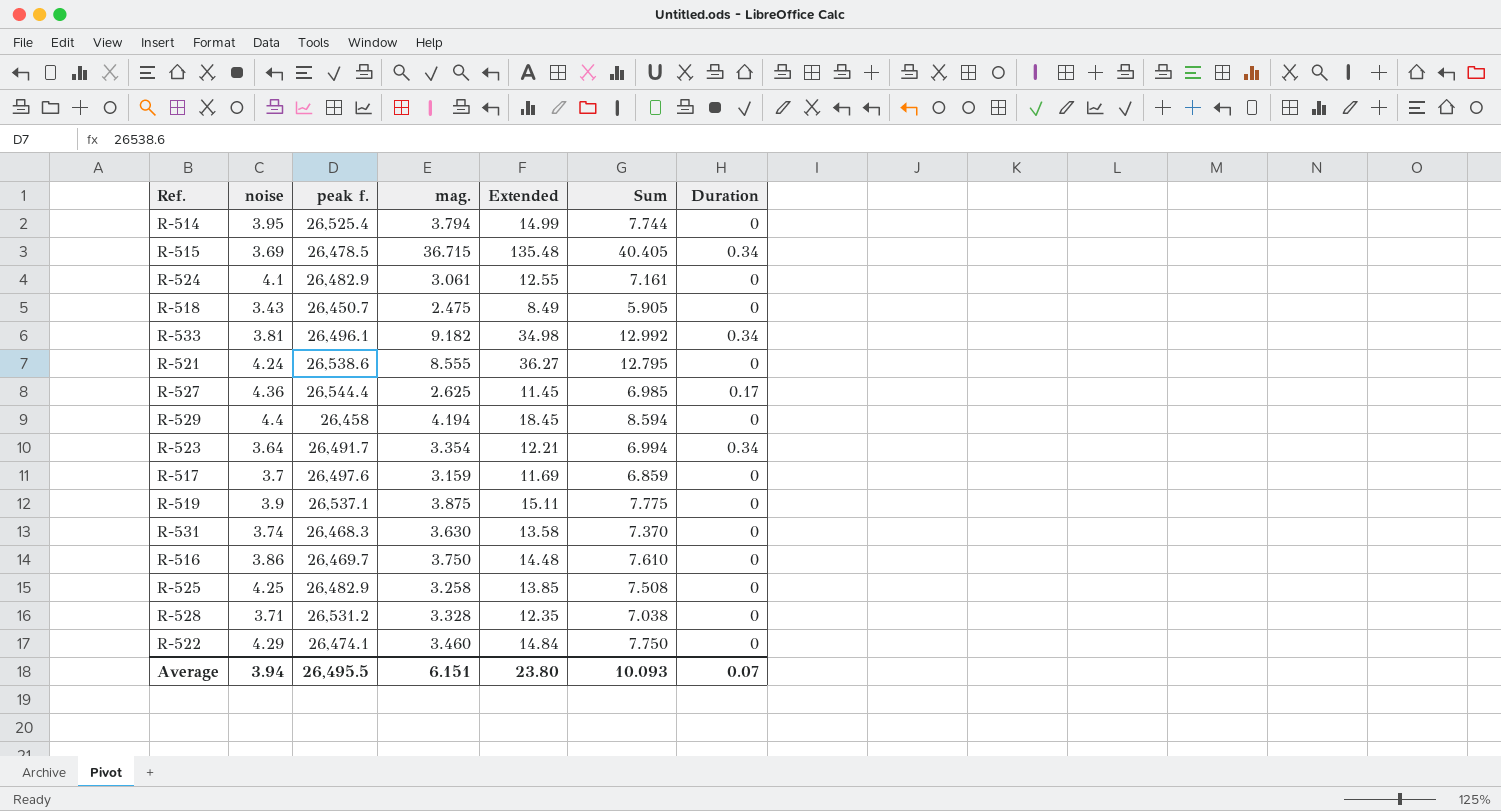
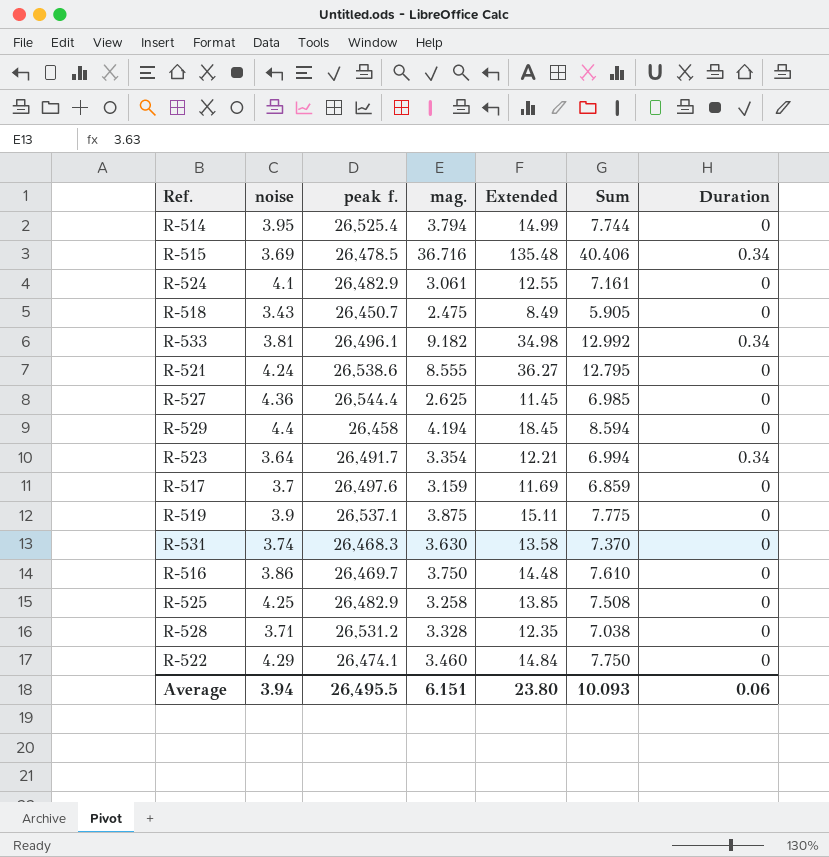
R-515 | mag.: 36.715 -> 36.716
R-515 | Sum: 40.405 -> 40.406
R-527 | Duration: 0.17 -> 0
Average | Duration: 0.07 -> 0.06

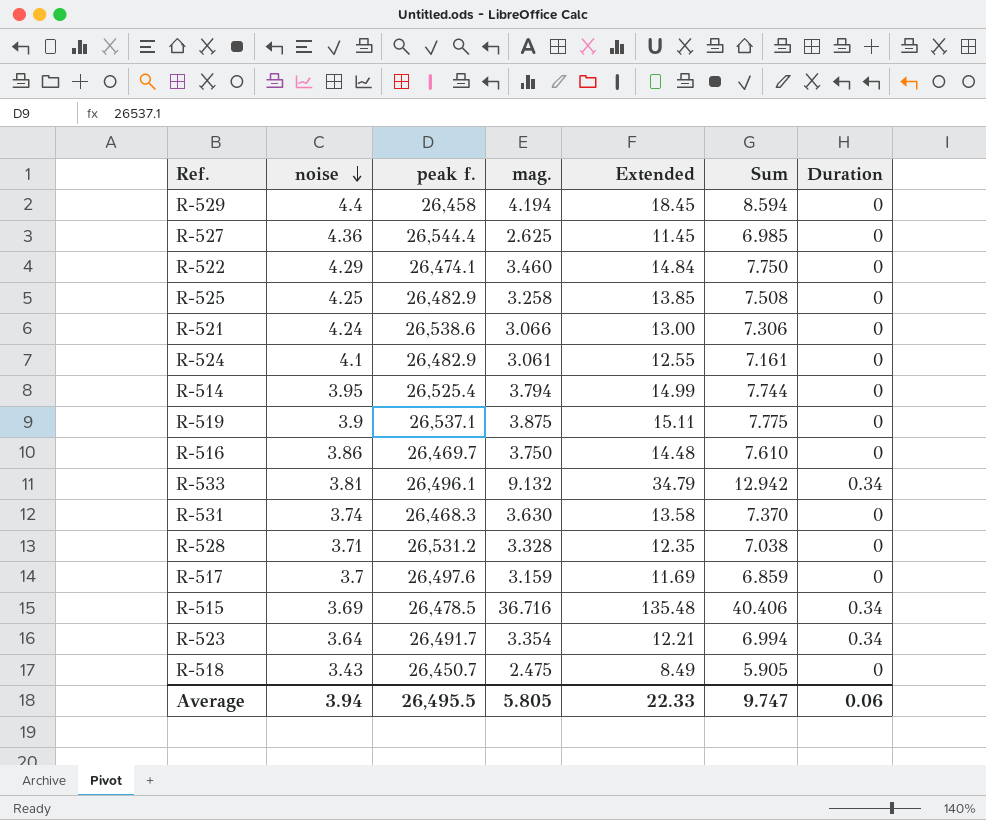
row order: none -> noise descending
R-521 | mag.: 8.555 -> 3.066
R-521 | Extended: 36.27 -> 13.00
R-521 | Sum: 12.795 -> 7.306
R-533 | mag.: 9.182 -> 9.132
R-533 | Extended: 34.98 -> 34.79
R-533 | Sum: 12.992 -> 12.942
Average | mag.: 6.151 -> 5.805
Average | Extended: 23.80 -> 22.33
Average | Sum: 10.093 -> 9.747

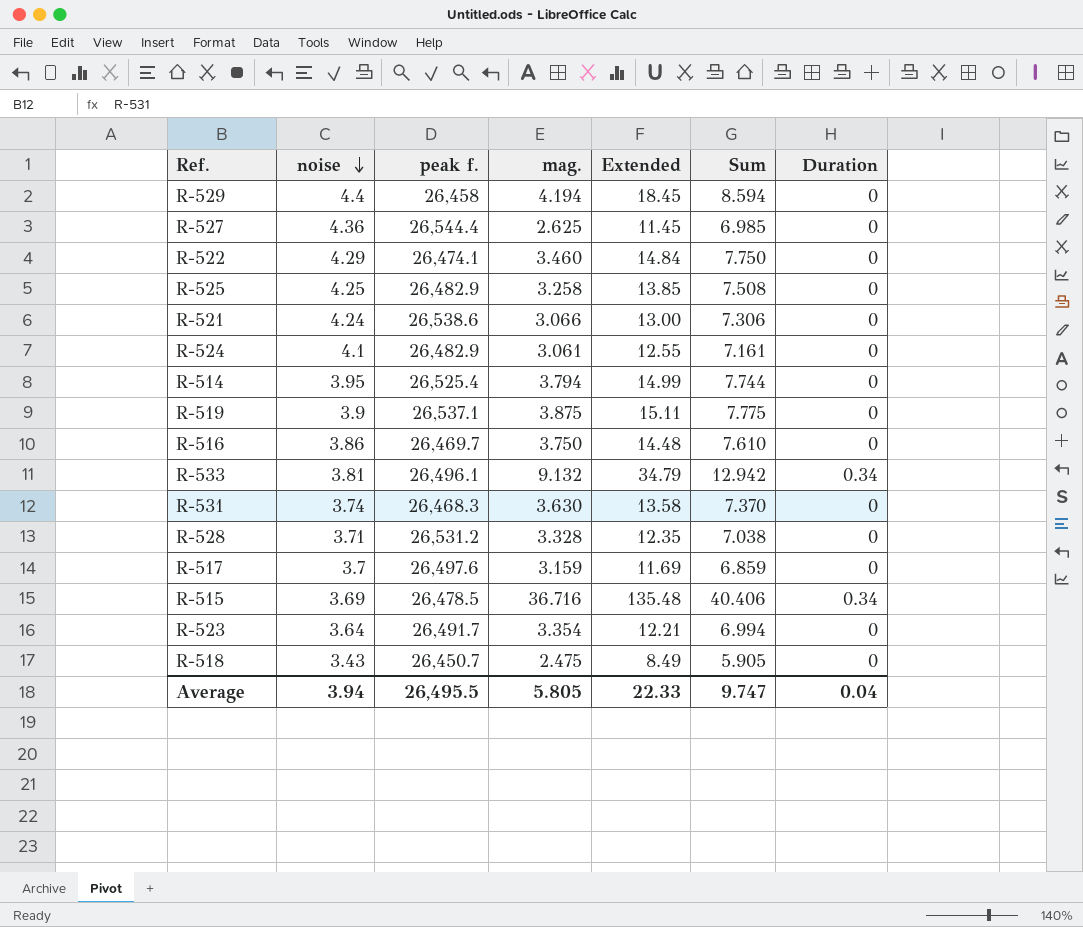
R-523 | Duration: 0.34 -> 0
Average | Duration: 0.06 -> 0.04

